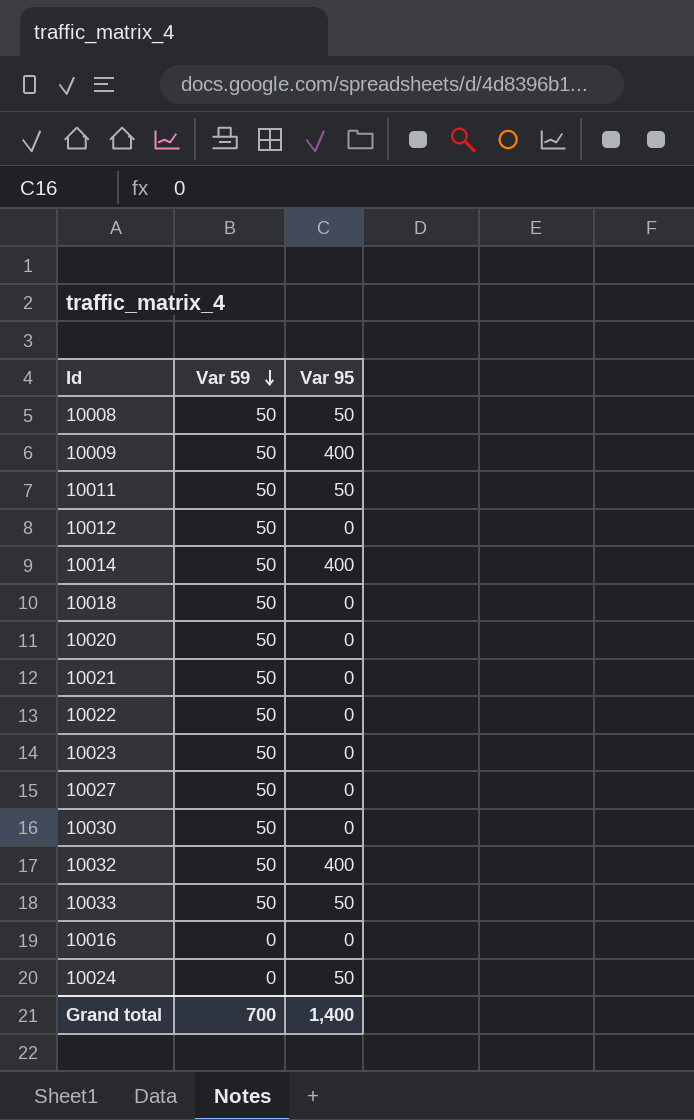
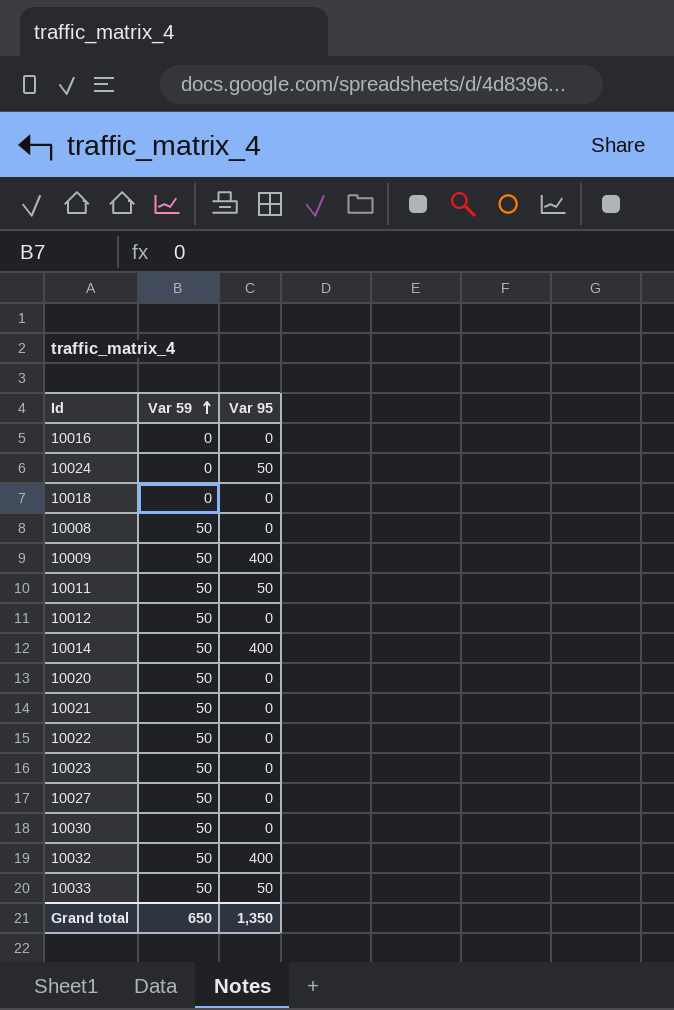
row order: Var 59 descending -> Var 59 ascending
10018 | Var 59: 50 -> 0
10008 | Var 95: 50 -> 0
Grand total | Var 59: 700 -> 650
Grand total | Var 95: 1,400 -> 1,350

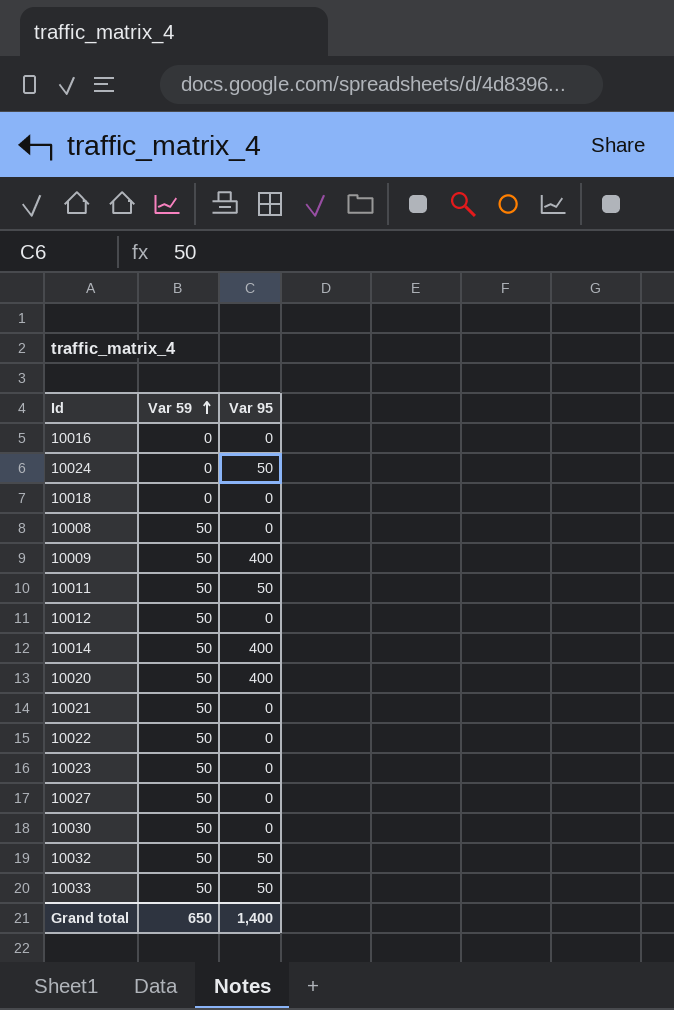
10020 | Var 95: 0 -> 400
10032 | Var 95: 400 -> 50
Grand total | Var 95: 1,350 -> 1,400

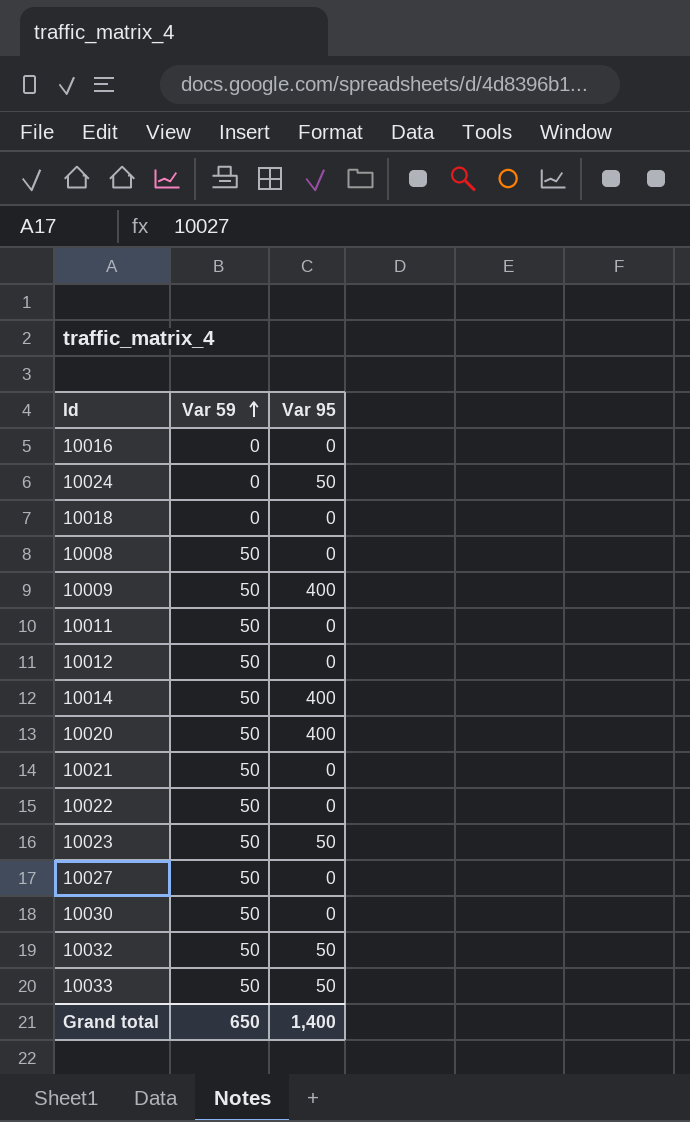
10011 | Var 95: 50 -> 0
10023 | Var 95: 0 -> 50

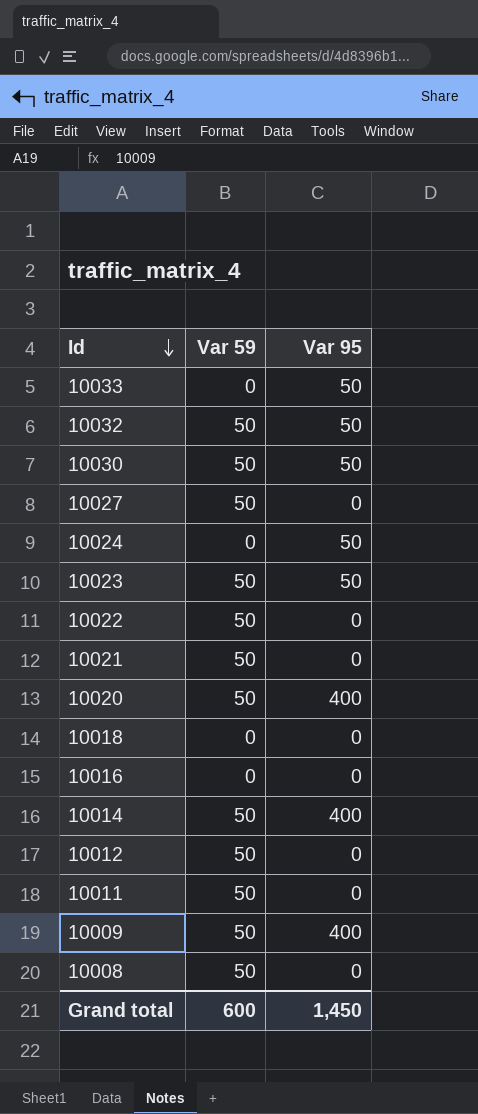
row order: Var 59 ascending -> Id descending
10033 | Var 59: 50 -> 0
10030 | Var 95: 0 -> 50
Grand total | Var 59: 650 -> 600
Grand total | Var 95: 1,400 -> 1,450

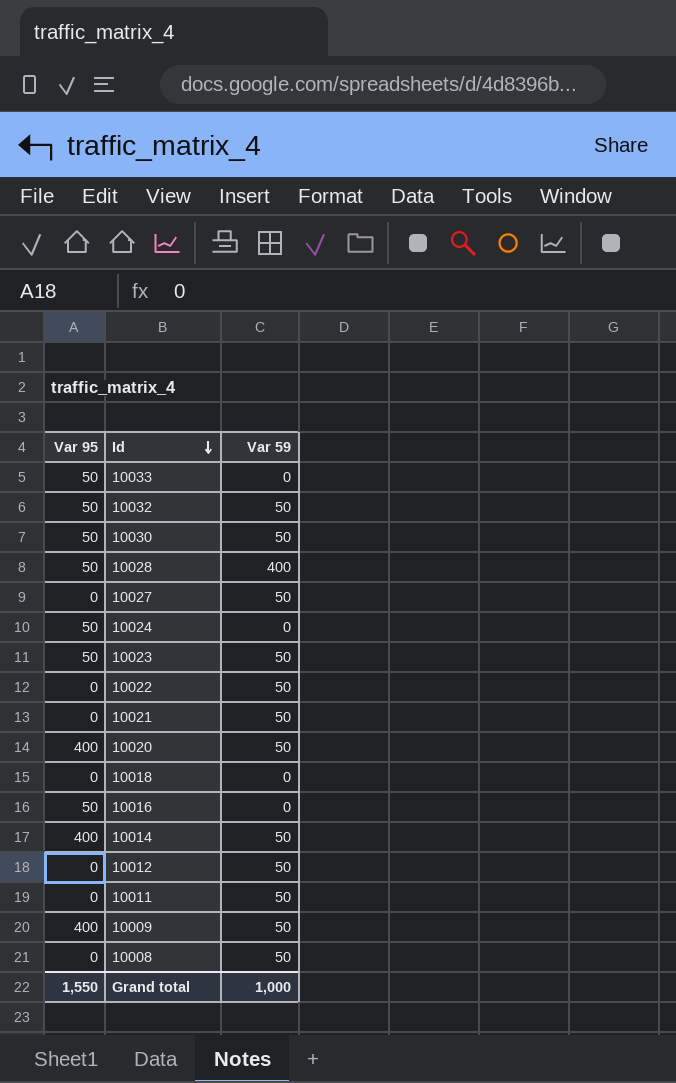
column Var 95 | position: 3 -> 1
row 10028: none -> 50 | 400
10016 | Var 95: 0 -> 50
Grand total | Var 95: 1,450 -> 1,550
Grand total | Var 59: 600 -> 1,000

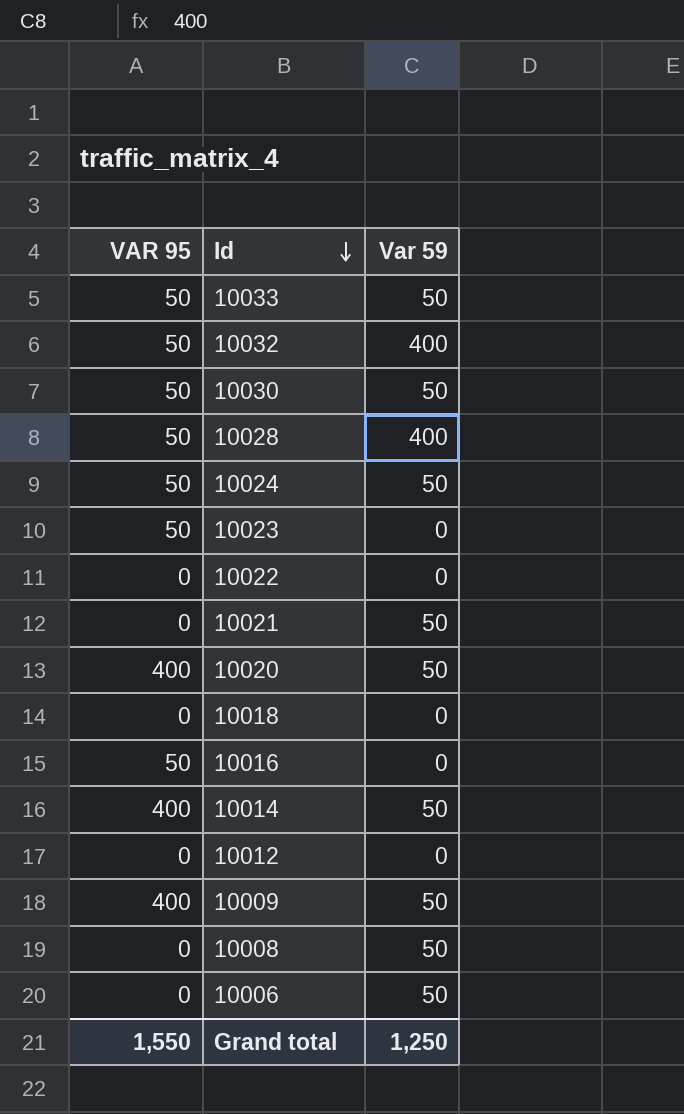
column name: Var 95 -> VAR 95
row 10027: 0 | 50 -> none
row 10011: 0 | 50 -> none
10033 | Var 59: 0 -> 50
10032 | Var 59: 50 -> 400
10024 | Var 59: 0 -> 50
10023 | Var 59: 50 -> 0
10022 | Var 59: 50 -> 0
10012 | Var 59: 50 -> 0
row 10006: none -> 0 | 50
Grand total | Var 59: 1,000 -> 1,250

